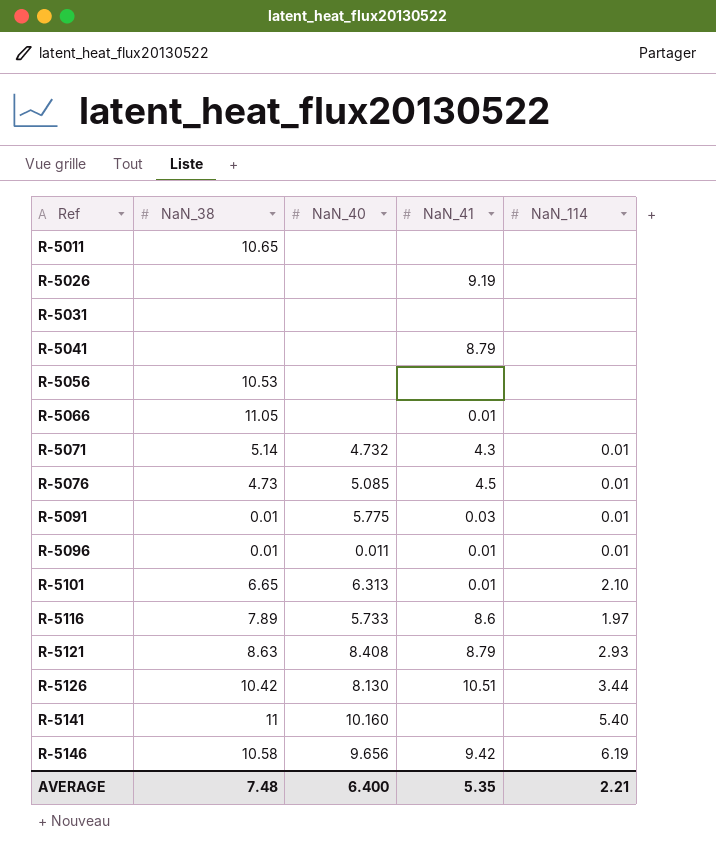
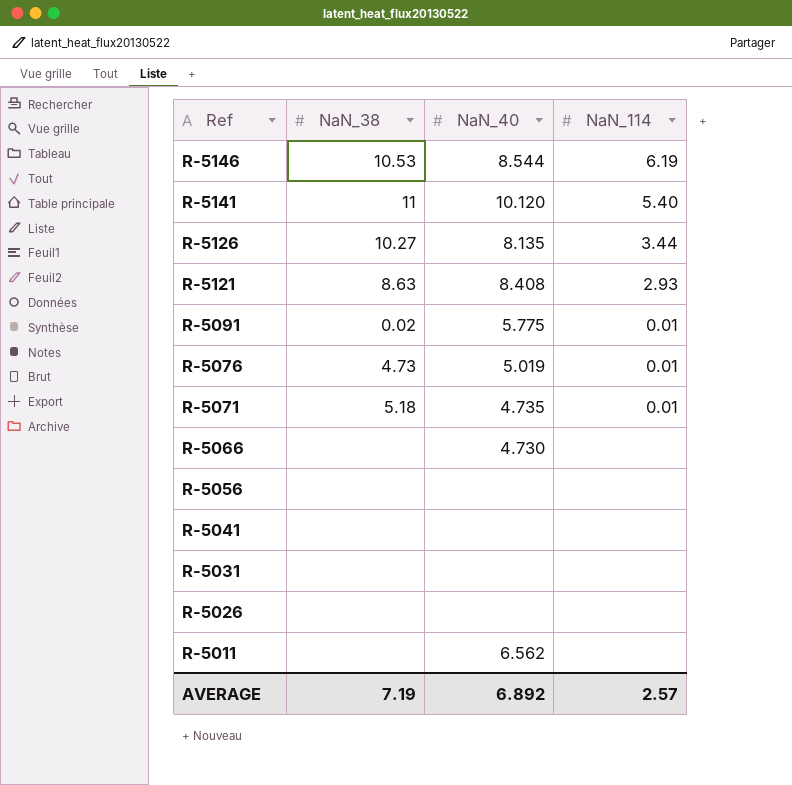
row order: Ref ascending -> Ref descending
column NaN_41 | position: 4 -> none
row R-5096: 0.01 | 0.011 | 0.01 | 0.01 -> none
row R-5101: 6.65 | 6.313 | 0.01 | 2.10 -> none
row R-5116: 7.89 | 5.733 | 8.6 | 1.97 -> none
R-5146 | NaN_38: 10.58 -> 10.53
R-5146 | NaN_40: 9.656 -> 8.544
R-5141 | NaN_40: 10.160 -> 10.120
R-5126 | NaN_38: 10.42 -> 10.27
R-5126 | NaN_40: 8.130 -> 8.135
R-5091 | NaN_38: 0.01 -> 0.02
R-5076 | NaN_40: 5.085 -> 5.019
R-5071 | NaN_38: 5.14 -> 5.18
R-5071 | NaN_40: 4.732 -> 4.735
R-5066 | NaN_38: 11.05 -> none
R-5066 | NaN_40: none -> 4.730
R-5056 | NaN_38: 10.53 -> none
R-5011 | NaN_38: 10.65 -> none
R-5011 | NaN_40: none -> 6.562
AVERAGE | NaN_38: 7.48 -> 7.19
AVERAGE | NaN_40: 6.400 -> 6.892
AVERAGE | NaN_114: 2.21 -> 2.57

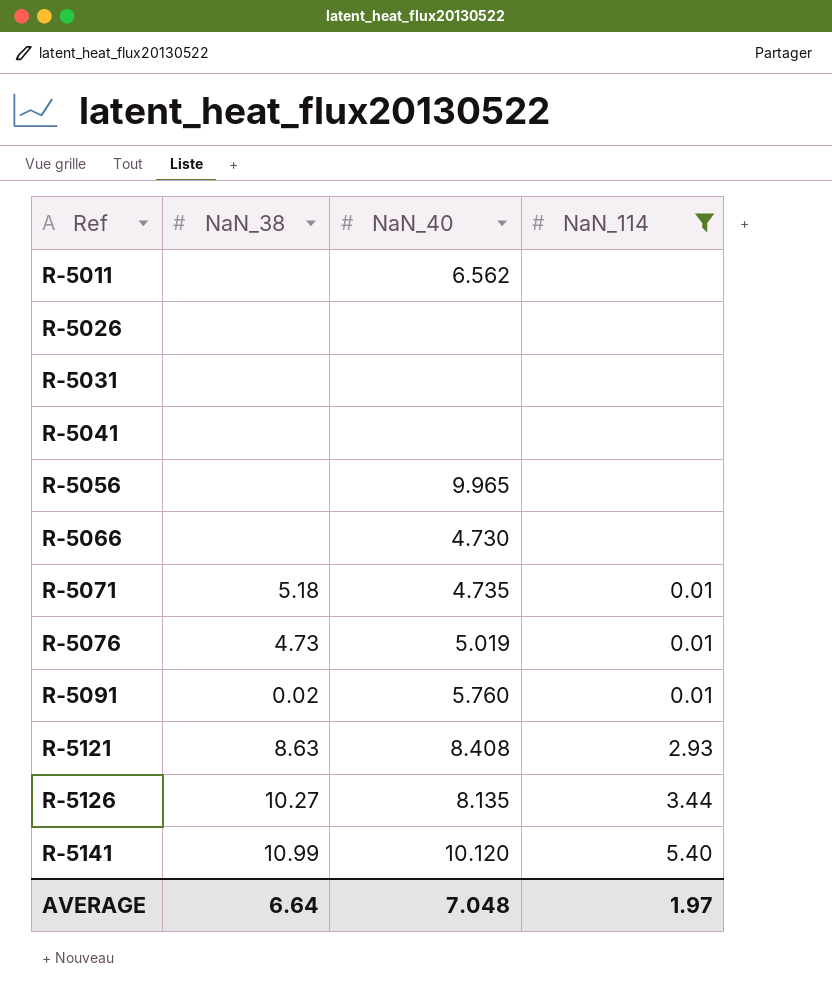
filter: none -> NaN_114 != 6.19
row order: Ref descending -> Ref ascending
R-5056 | NaN_40: none -> 9.965
R-5091 | NaN_40: 5.775 -> 5.760
R-5141 | NaN_38: 11 -> 10.99
AVERAGE | NaN_38: 7.19 -> 6.64
AVERAGE | NaN_40: 6.892 -> 7.048
AVERAGE | NaN_114: 2.57 -> 1.97

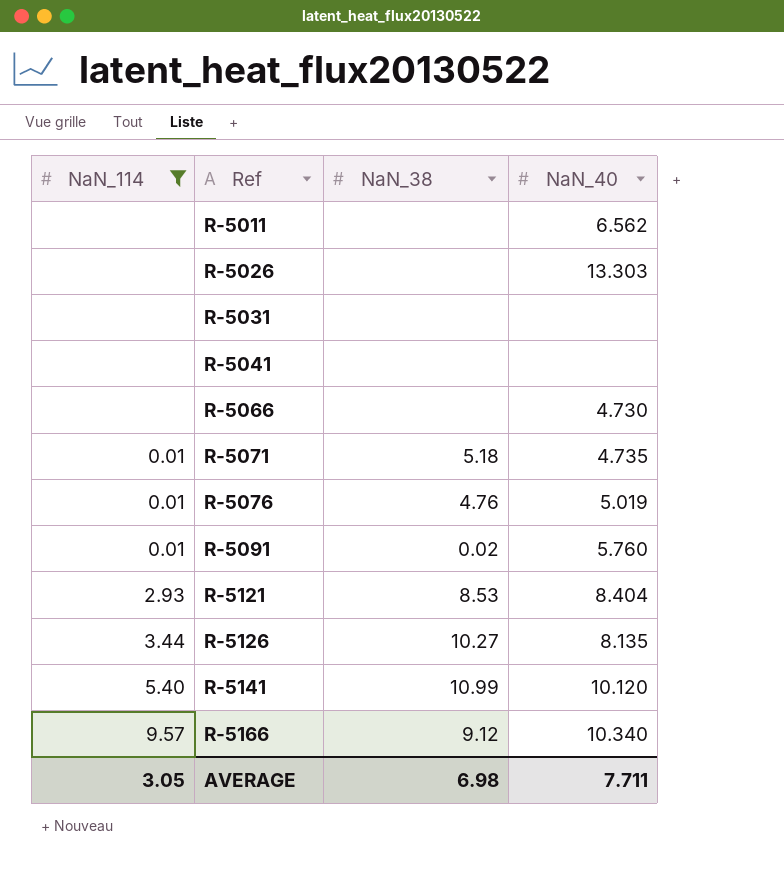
column NaN_114 | position: 4 -> 1
row R-5056: none | 9.965 | none -> none
R-5026 | NaN_40: none -> 13.303
R-5076 | NaN_38: 4.73 -> 4.76
R-5121 | NaN_38: 8.63 -> 8.53
R-5121 | NaN_40: 8.408 -> 8.404
row R-5166: none -> 9.57 | 9.12 | 10.340
AVERAGE | NaN_114: 1.97 -> 3.05
AVERAGE | NaN_38: 6.64 -> 6.98
AVERAGE | NaN_40: 7.048 -> 7.711

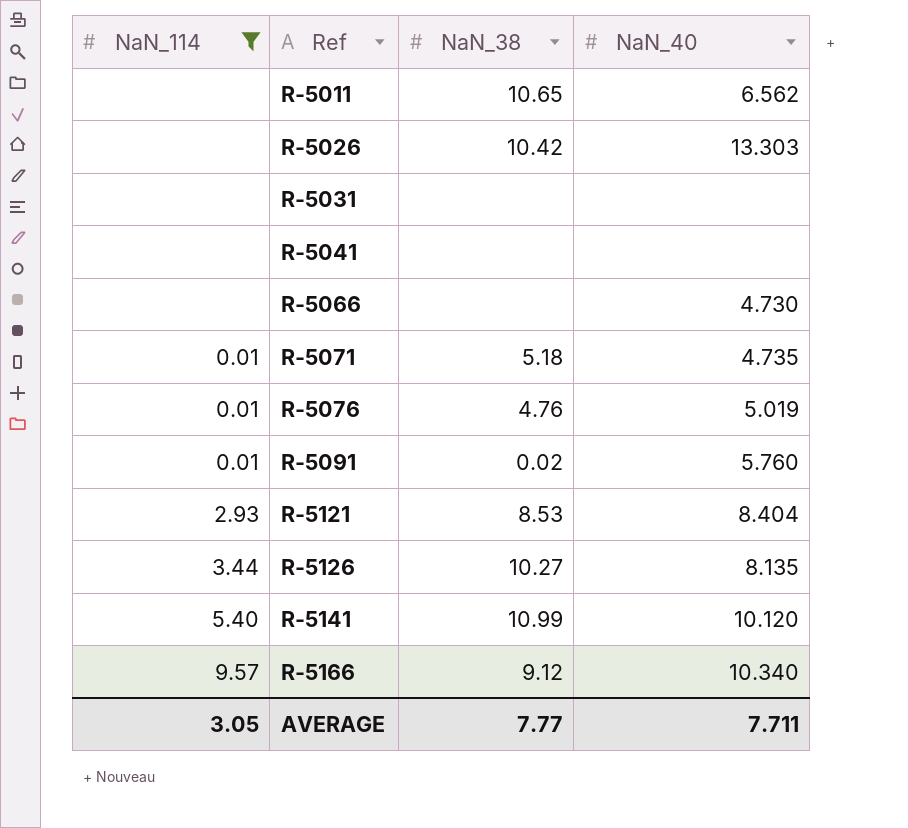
R-5011 | NaN_38: none -> 10.65
R-5026 | NaN_38: none -> 10.42
AVERAGE | NaN_38: 6.98 -> 7.77

